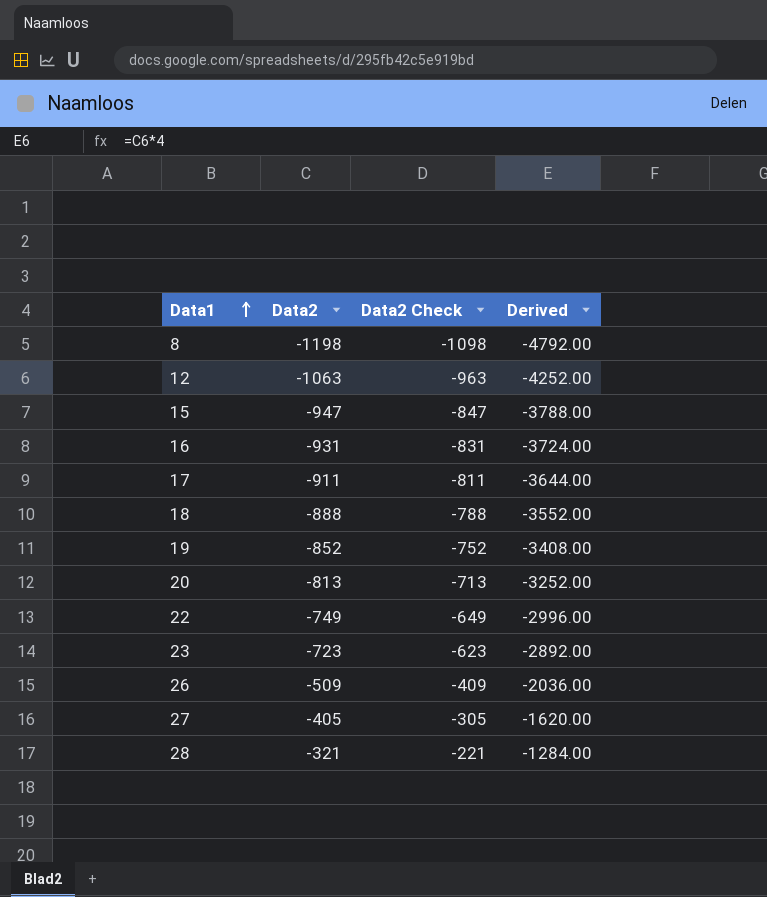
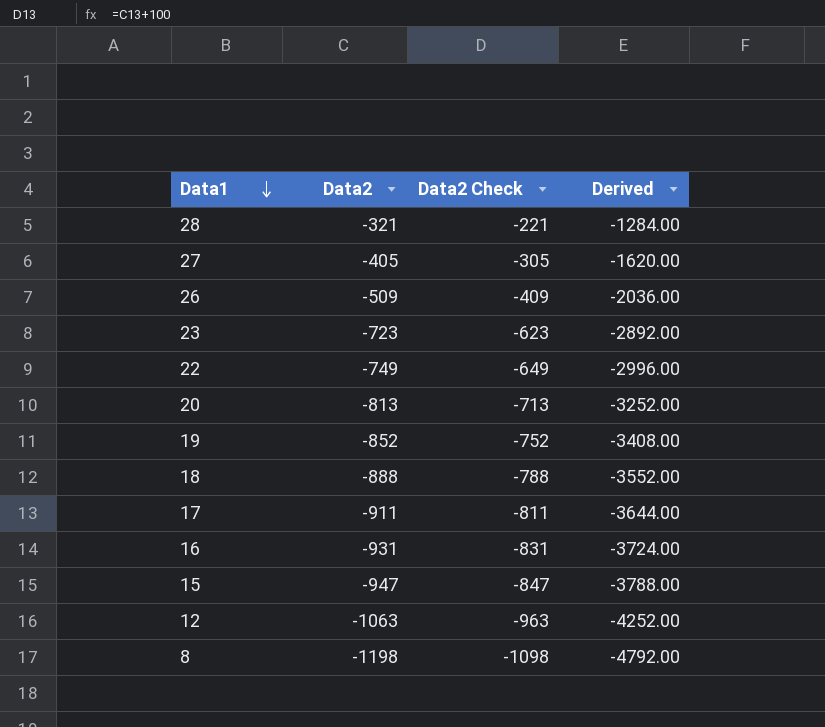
row order: Data1 ascending -> Data1 descending

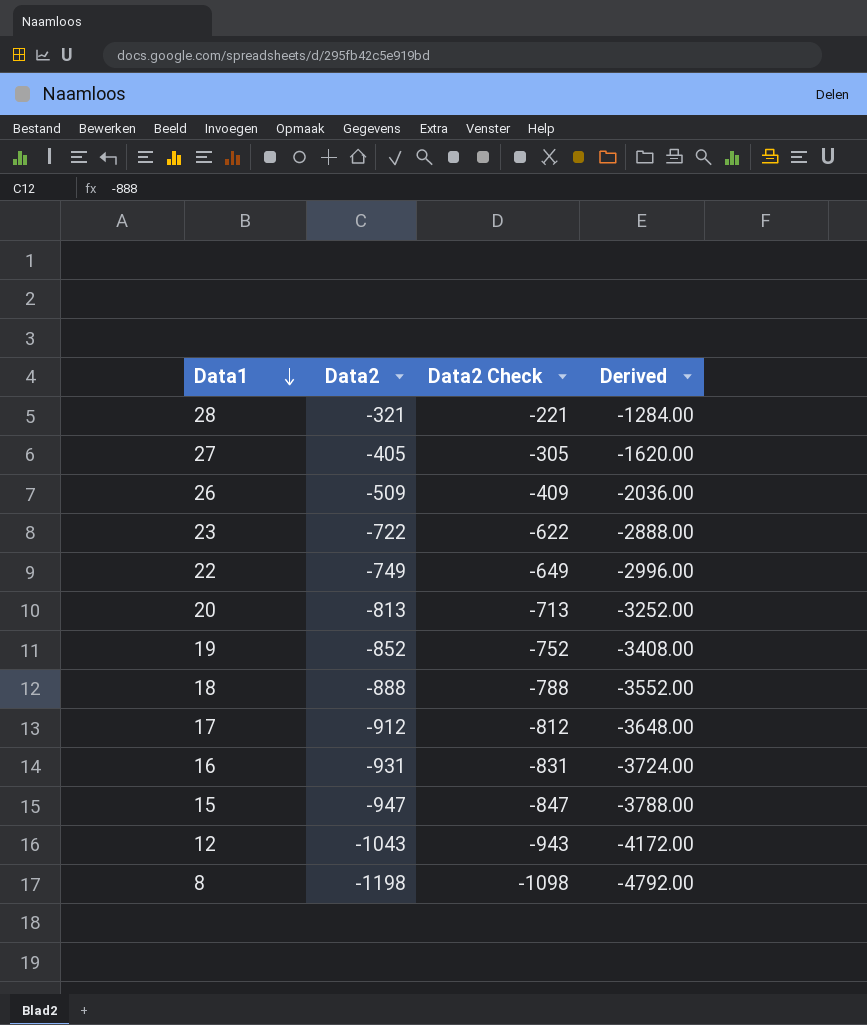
23 | Data2: -723 -> -722
23 | Data2 Check: -623 -> -622
23 | Derived: -2892.00 -> -2888.00
17 | Data2: -911 -> -912
17 | Data2 Check: -811 -> -812
17 | Derived: -3644.00 -> -3648.00
12 | Data2: -1063 -> -1043
12 | Data2 Check: -963 -> -943
12 | Derived: -4252.00 -> -4172.00

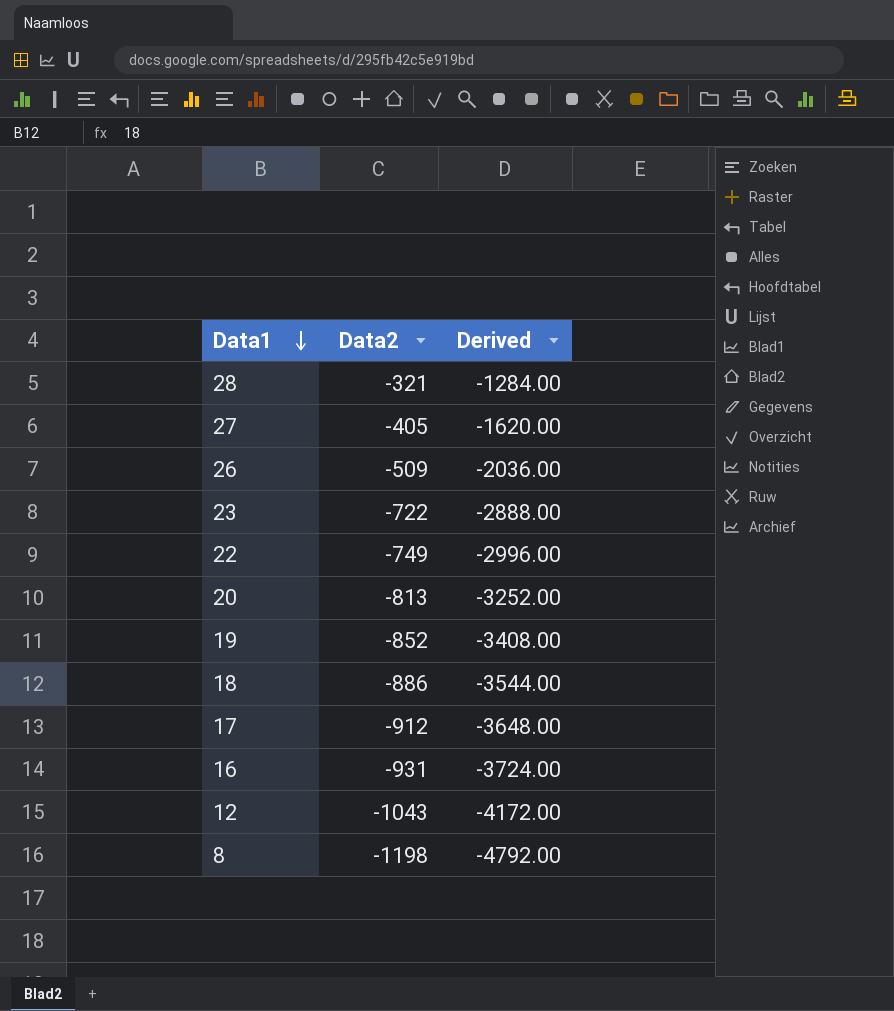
column Data2 Check | formula: [Data2] + 100 -> none
row 15: -947 | -847 | -3788.00 -> none
18 | Data2: -888 -> -886
18 | Derived: -3552.00 -> -3544.00

